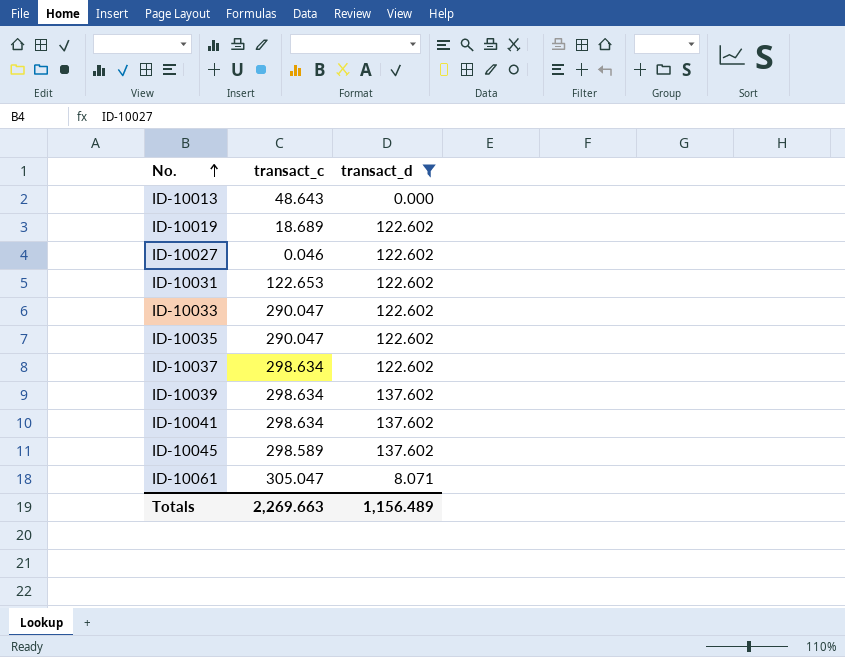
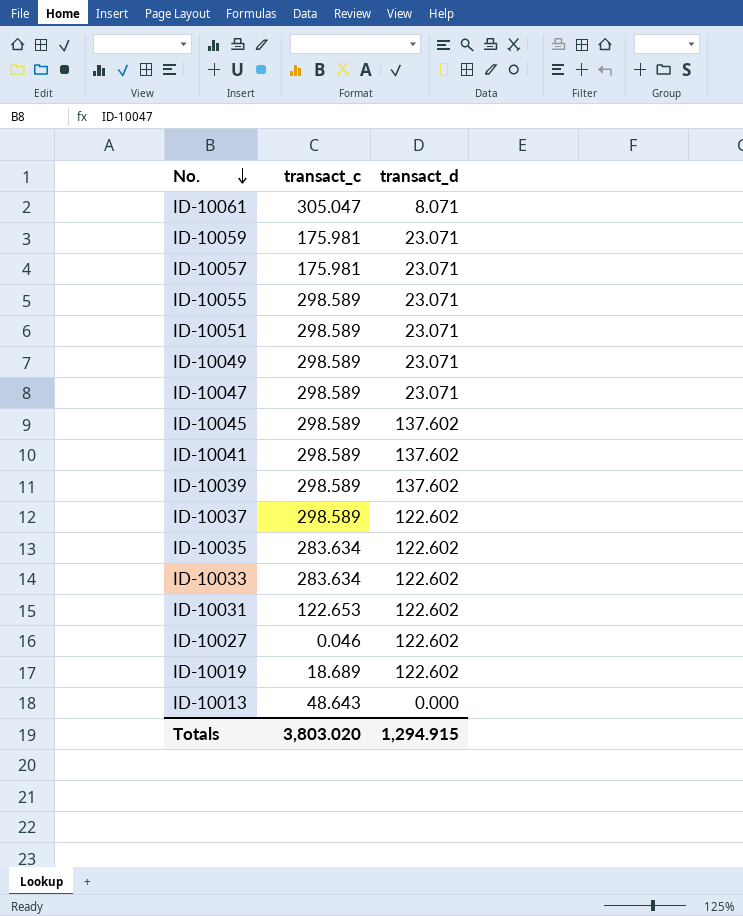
filter: transact_d != 23.071 -> none
row order: No. ascending -> No. descending
ID-10041 | transact_c: 298.634 -> 298.589
ID-10039 | transact_c: 298.634 -> 298.589
ID-10037 | transact_c: 298.634 -> 298.589
ID-10035 | transact_c: 290.047 -> 283.634
ID-10033 | transact_c: 290.047 -> 283.634
Totals | transact_c: 2,269.663 -> 3,803.020
Totals | transact_d: 1,156.489 -> 1,294.915

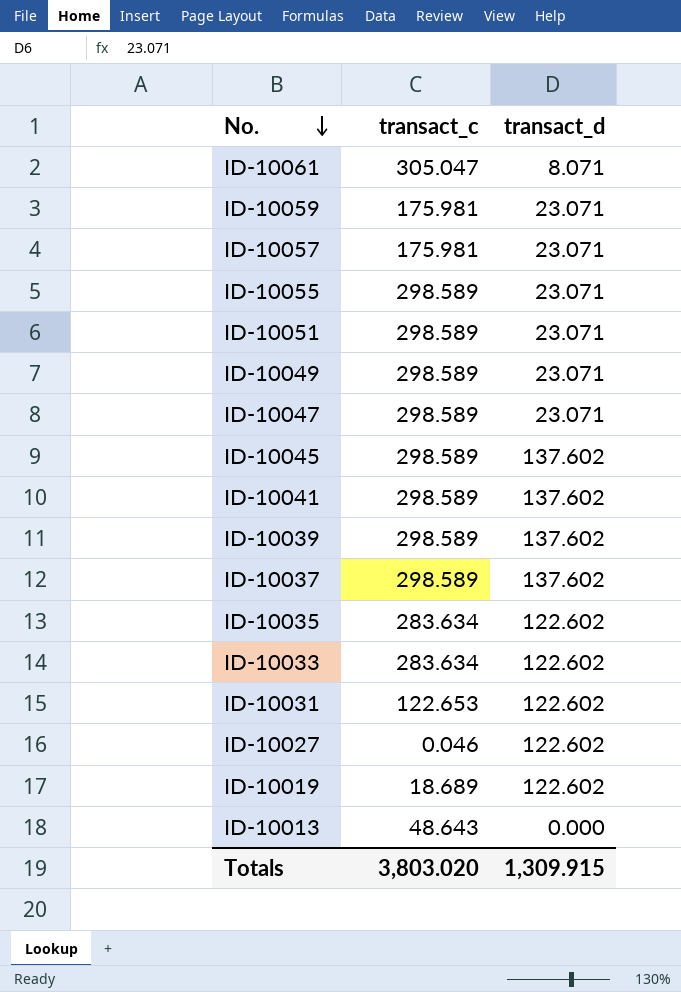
ID-10037 | transact_d: 122.602 -> 137.602
Totals | transact_d: 1,294.915 -> 1,309.915

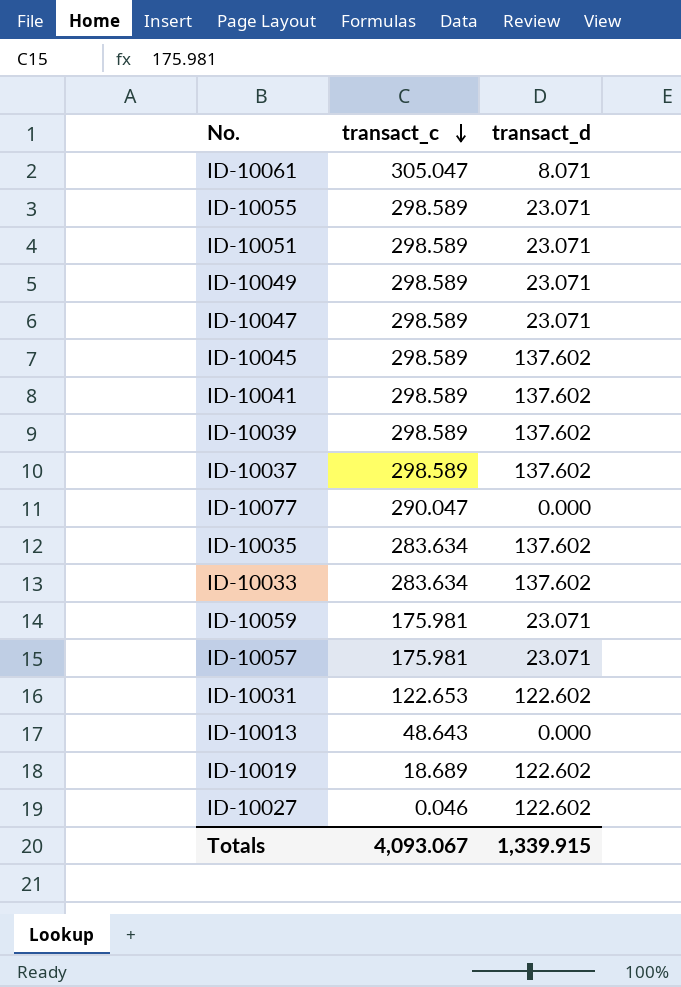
row order: No. descending -> transact_c descending
row ID-10077: none -> 290.047 | 0.000
ID-10035 | transact_d: 122.602 -> 137.602
ID-10033 | transact_d: 122.602 -> 137.602
Totals | transact_c: 3,803.020 -> 4,093.067
Totals | transact_d: 1,309.915 -> 1,339.915

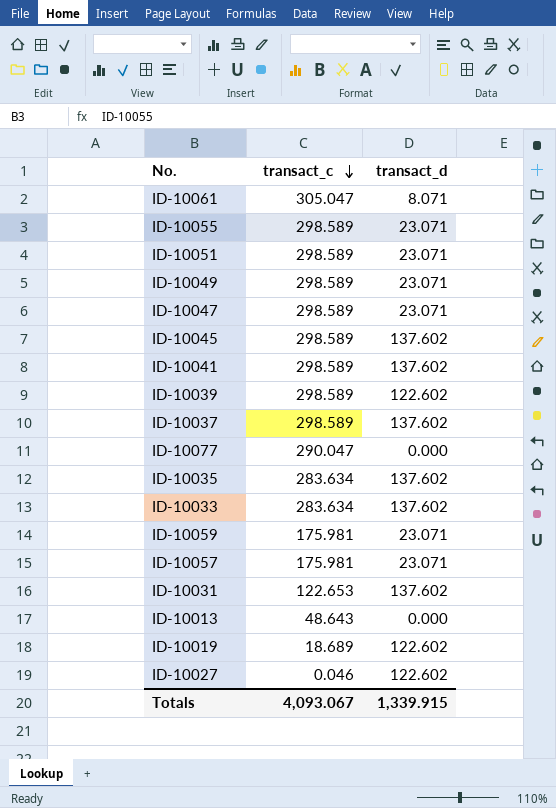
ID-10039 | transact_d: 137.602 -> 122.602
ID-10031 | transact_d: 122.602 -> 137.602

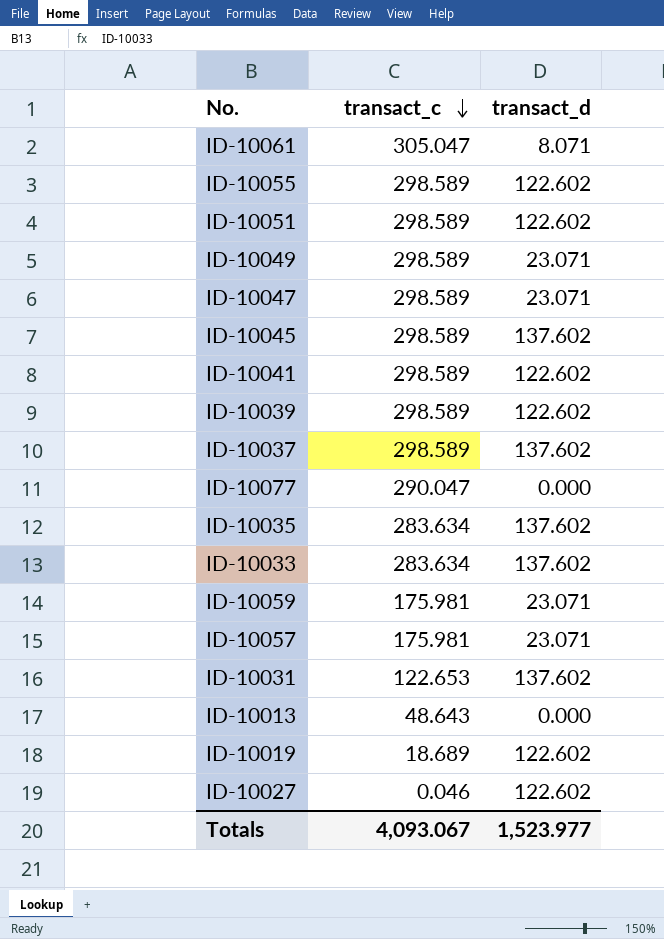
ID-10055 | transact_d: 23.071 -> 122.602
ID-10051 | transact_d: 23.071 -> 122.602
ID-10041 | transact_d: 137.602 -> 122.602
Totals | transact_d: 1,339.915 -> 1,523.977

